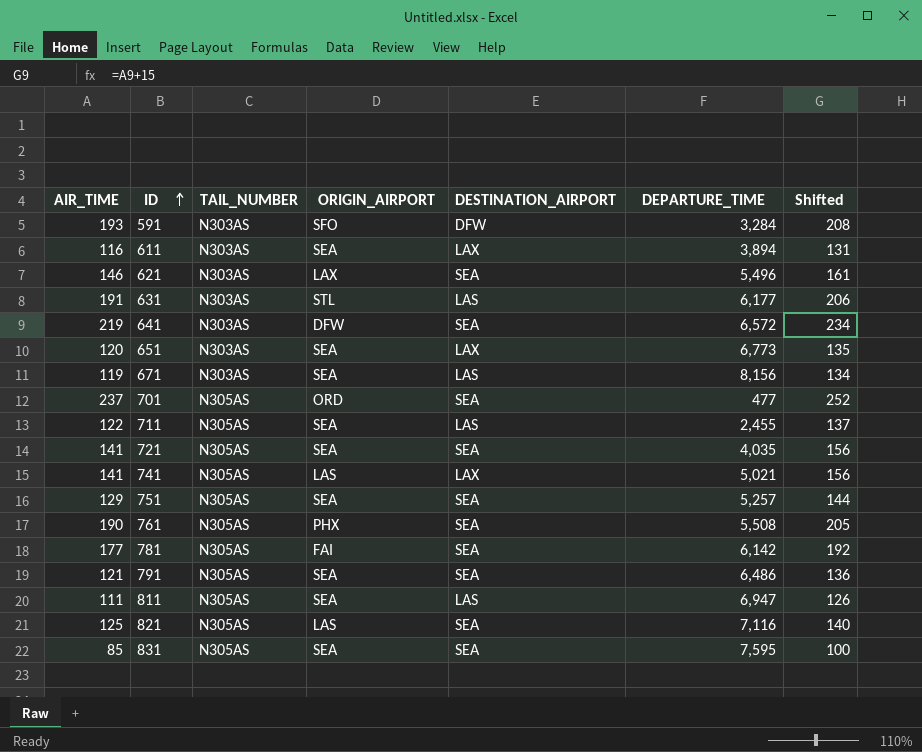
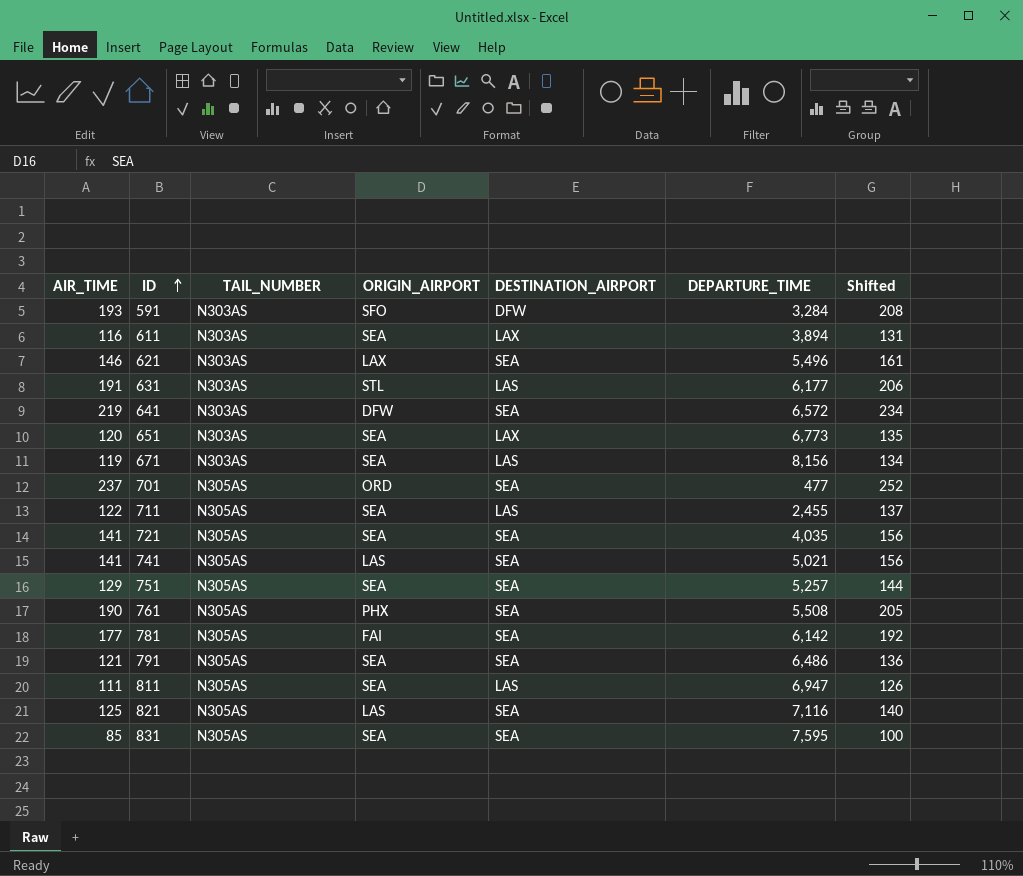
741 | DESTINATION_AIRPORT: LAX -> SEA

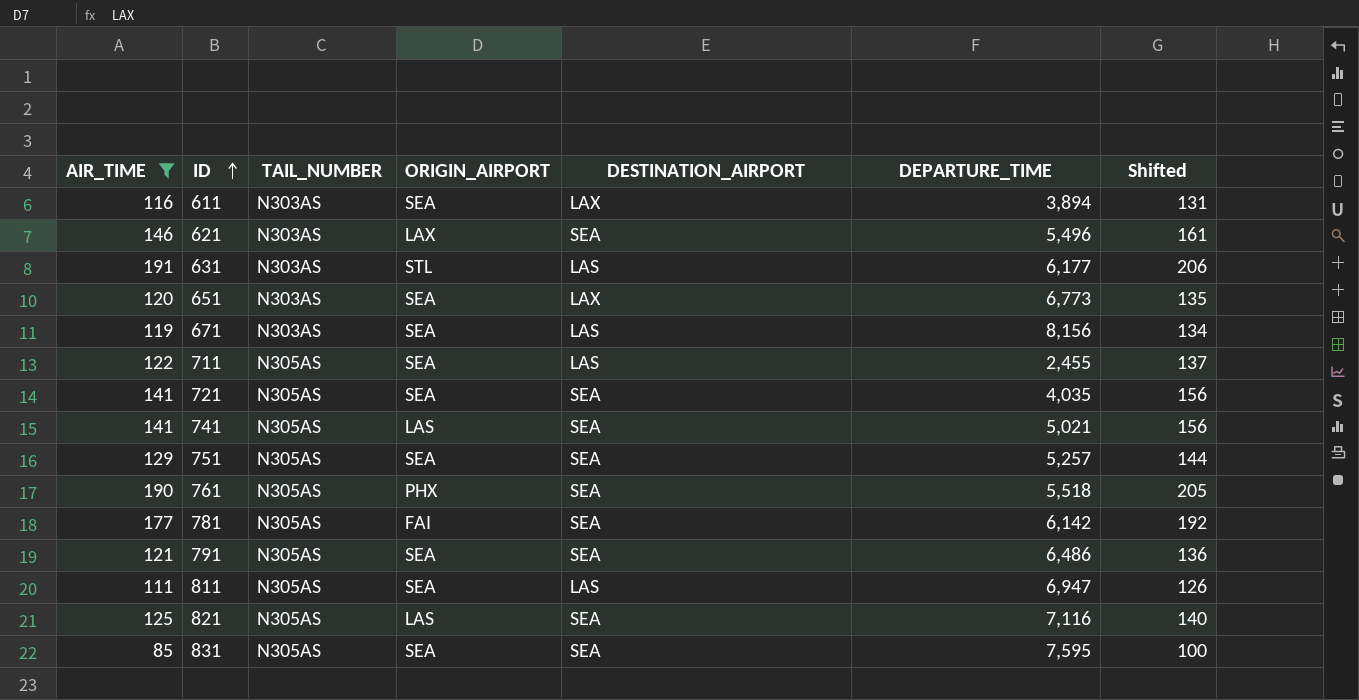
filter: none -> AIR_TIME <= 191
761 | DEPARTURE_TIME: 5,508 -> 5,518

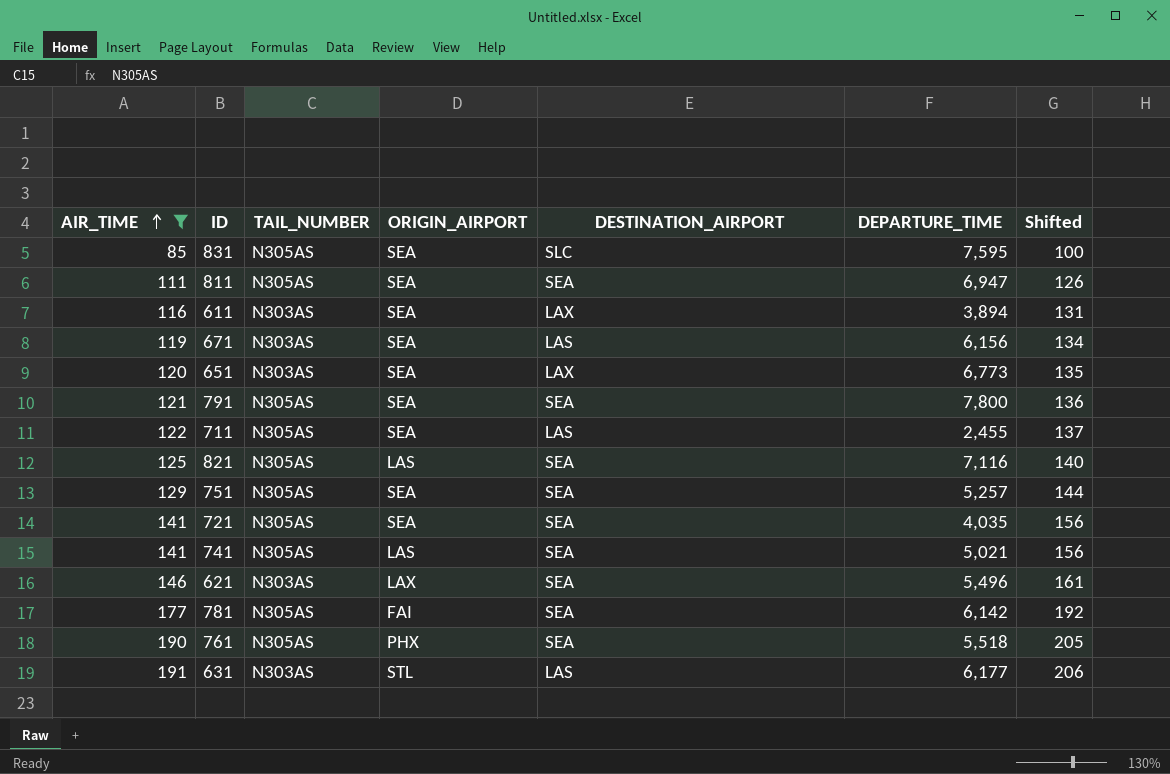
row order: ID ascending -> AIR_TIME ascending
831 | DESTINATION_AIRPORT: SEA -> SLC
811 | DESTINATION_AIRPORT: LAS -> SEA
671 | DEPARTURE_TIME: 8,156 -> 6,156
791 | DEPARTURE_TIME: 6,486 -> 7,800

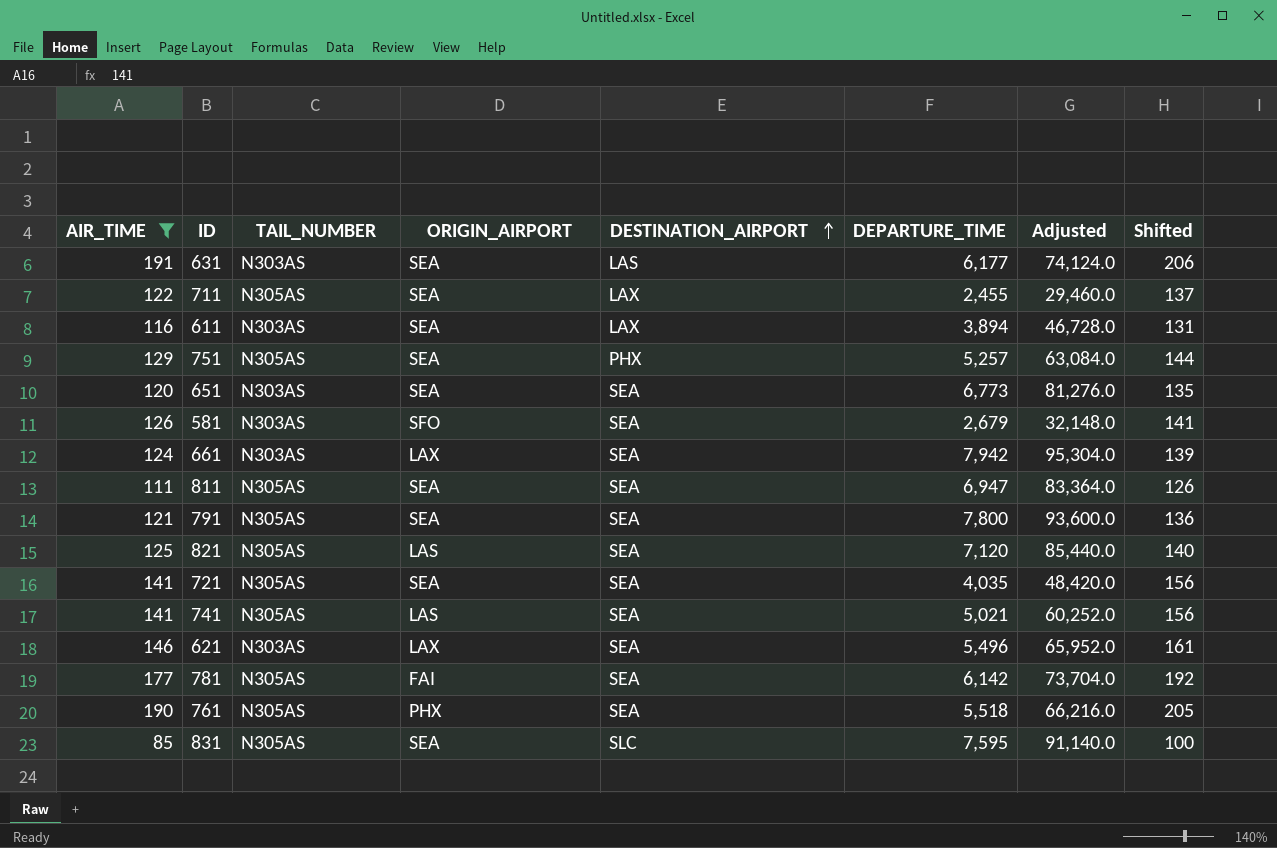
row order: AIR_TIME ascending -> DESTINATION_AIRPORT ascending
column Adjusted | formula: none -> [DEPARTURE_TIME] * 12
row 671: 119 | N303AS | SEA | LAS | 6,156 | 134 -> none
631 | ORIGIN_AIRPORT: STL -> SEA
711 | DESTINATION_AIRPORT: LAS -> LAX
751 | DESTINATION_AIRPORT: SEA -> PHX
651 | DESTINATION_AIRPORT: LAX -> SEA
row 581: none -> 126 | N303AS | SFO | SEA | 2,679 | 32,148.0 | 141
row 661: none -> 124 | N303AS | LAX | SEA | 7,942 | 95,304.0 | 139
821 | DEPARTURE_TIME: 7,116 -> 7,120

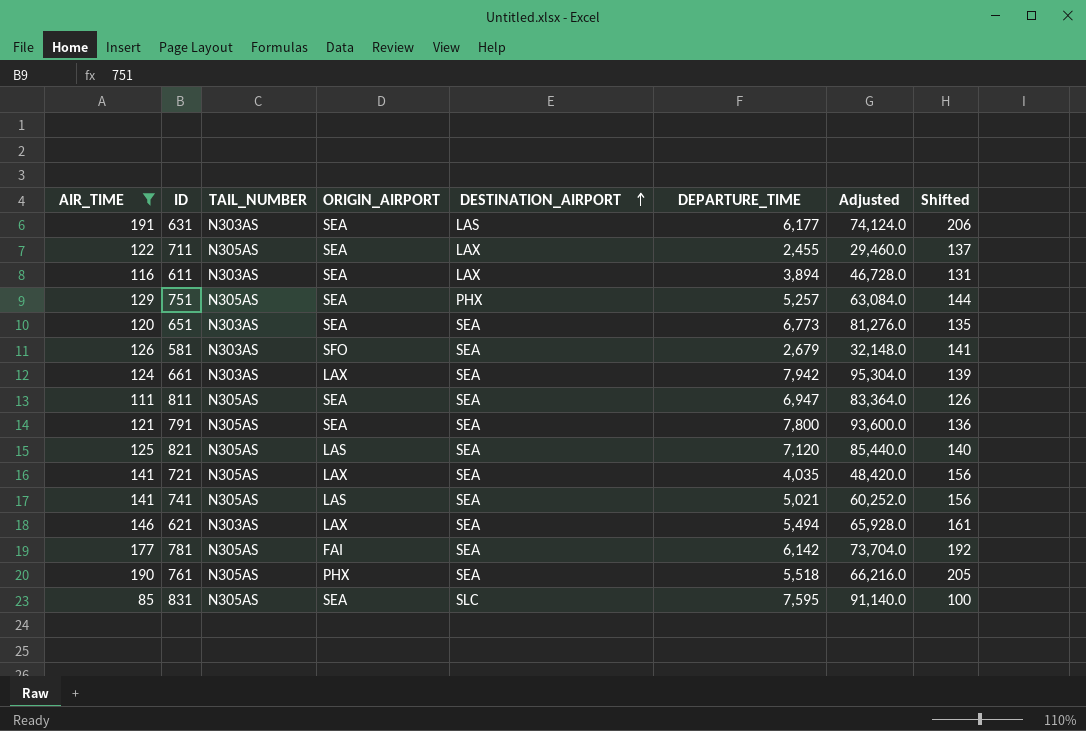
721 | ORIGIN_AIRPORT: SEA -> LAX
621 | DEPARTURE_TIME: 5,496 -> 5,494
621 | Adjusted: 65,952.0 -> 65,928.0

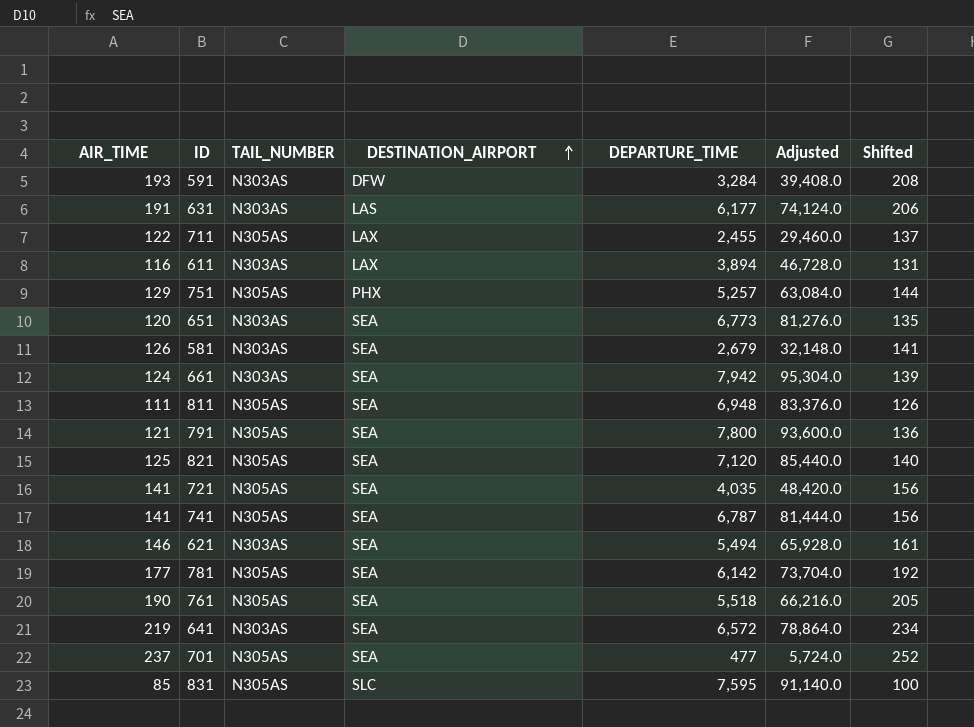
filter: AIR_TIME <= 191 -> none
column ORIGIN_AIRPORT | position: 4 -> none
811 | DEPARTURE_TIME: 6,947 -> 6,948
811 | Adjusted: 83,364.0 -> 83,376.0
741 | DEPARTURE_TIME: 5,021 -> 6,787
741 | Adjusted: 60,252.0 -> 81,444.0

